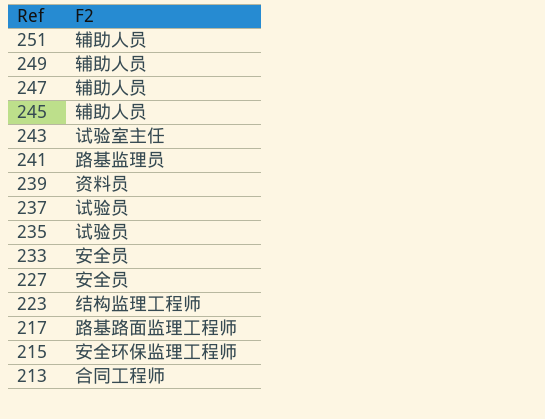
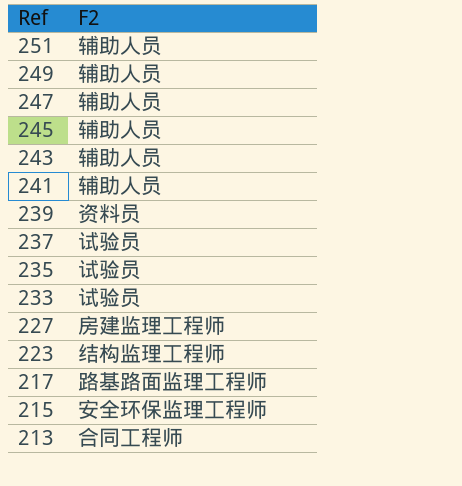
243 | F2: 试验室主任 -> 辅助人员
241 | F2: 路基监理员 -> 辅助人员
233 | F2: 安全员 -> 试验员
227 | F2: 安全员 -> 房建监理工程师

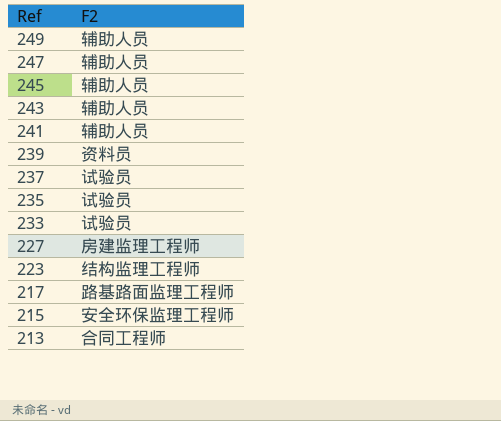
row 251: 辅助人员 -> none

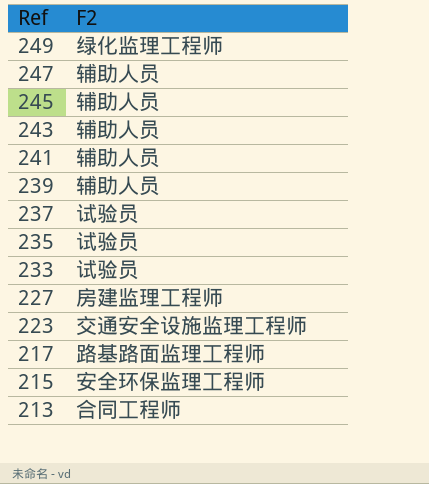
249 | F2: 辅助人员 -> 绿化监理工程师
239 | F2: 资料员 -> 辅助人员
223 | F2: 结构监理工程师 -> 交通安全设施监理工程师

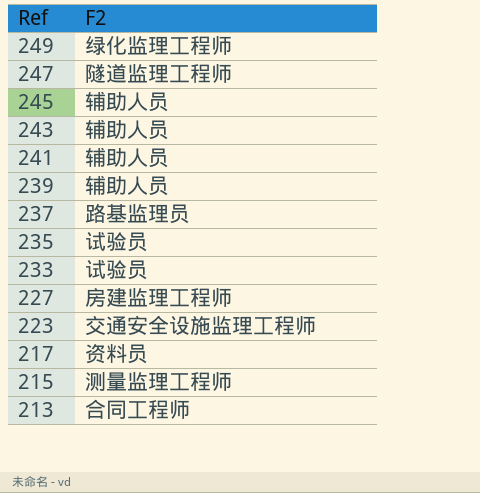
247 | F2: 辅助人员 -> 隧道监理工程师
237 | F2: 试验员 -> 路基监理员
217 | F2: 路基路面监理工程师 -> 资料员
215 | F2: 安全环保监理工程师 -> 测量监理工程师

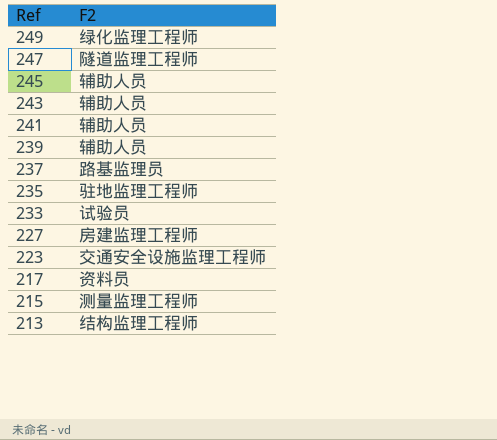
235 | F2: 试验员 -> 驻地监理工程师
213 | F2: 合同工程师 -> 结构监理工程师

